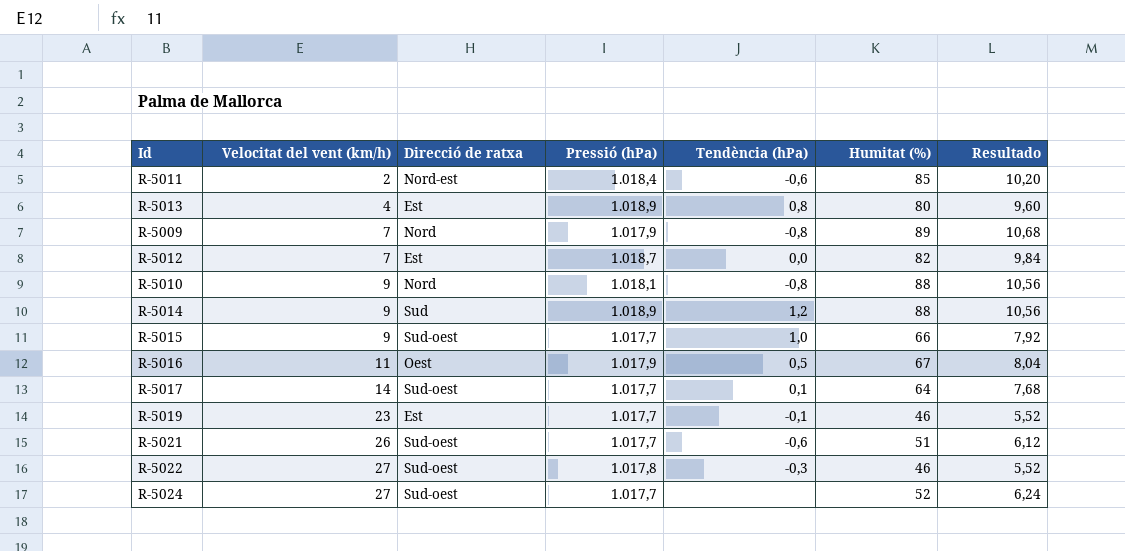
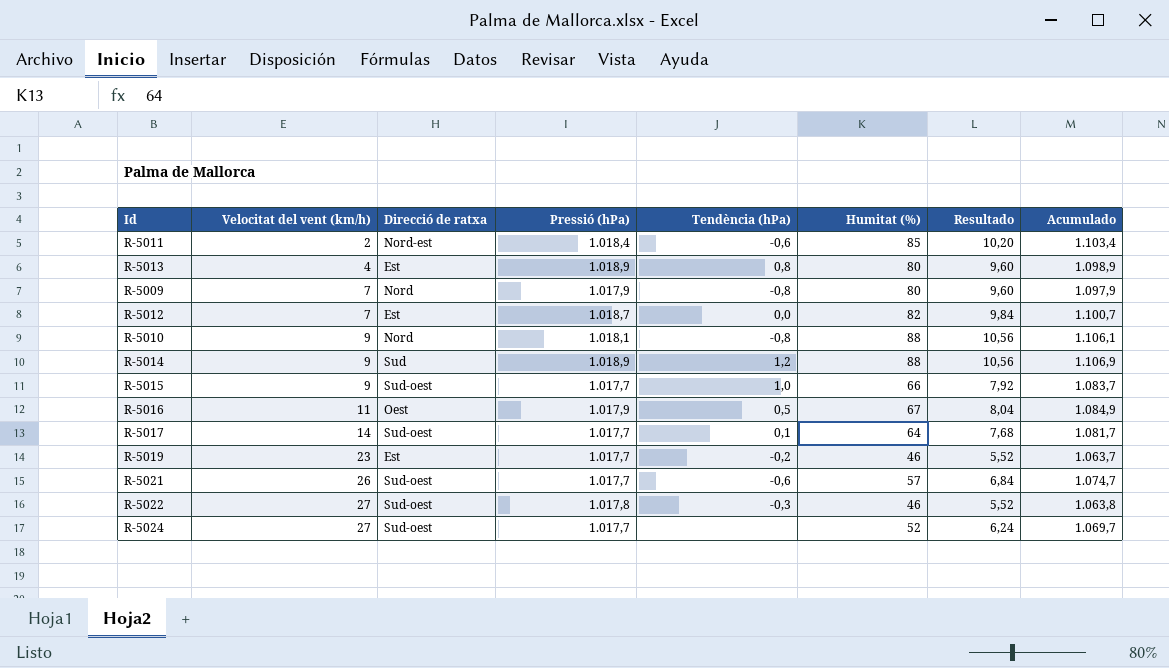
column Acumulado | formula: none -> [Pressió (hPa)] + [Humitat (%)]
R-5009 | Humitat (%): 89 -> 80
R-5009 | Resultado: 10,68 -> 9,60
R-5019 | Tendència (hPa): -0,1 -> -0,2
R-5021 | Humitat (%): 51 -> 57
R-5021 | Resultado: 6,12 -> 6,84

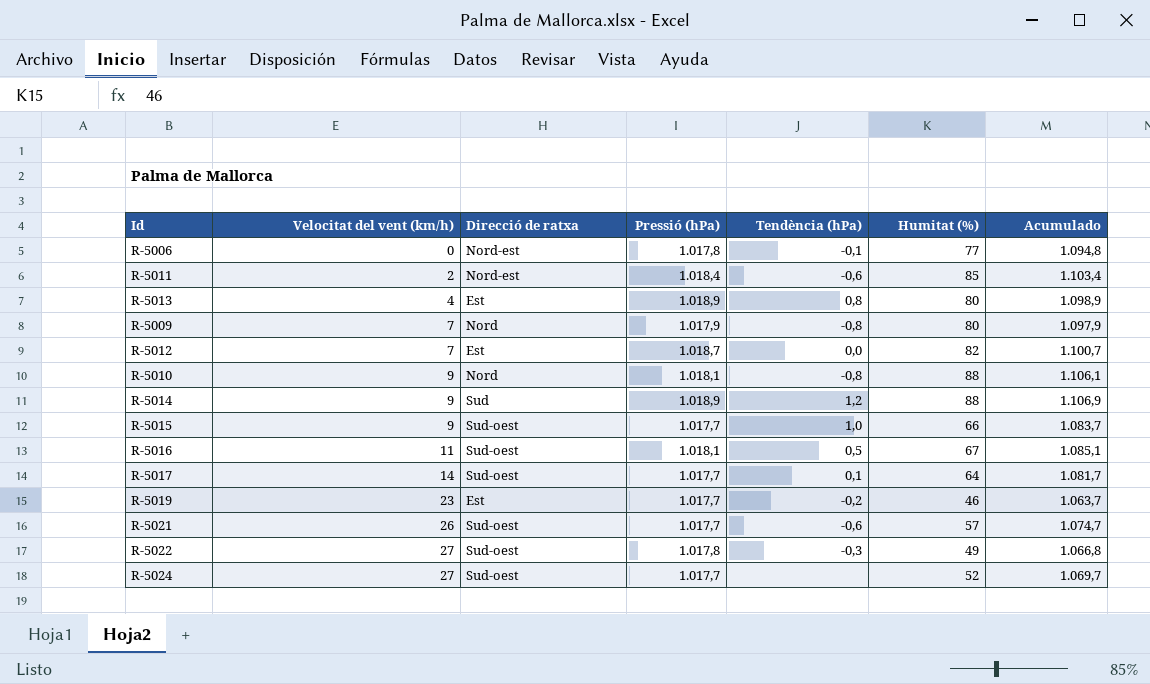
column Resultado | formula: [Humitat (%)] * 0,12 -> none
row R-5006: none -> 0 | Nord-est | 1.017,8 | -0,1 | 77 | 1.094,8
R-5016 | Direcció de ratxa: Oest -> Sud-oest
R-5016 | Pressió (hPa): 1.017,9 -> 1.018,1
R-5016 | Acumulado: 1.084,9 -> 1.085,1
R-5022 | Humitat (%): 46 -> 49
R-5022 | Acumulado: 1.063,8 -> 1.066,8

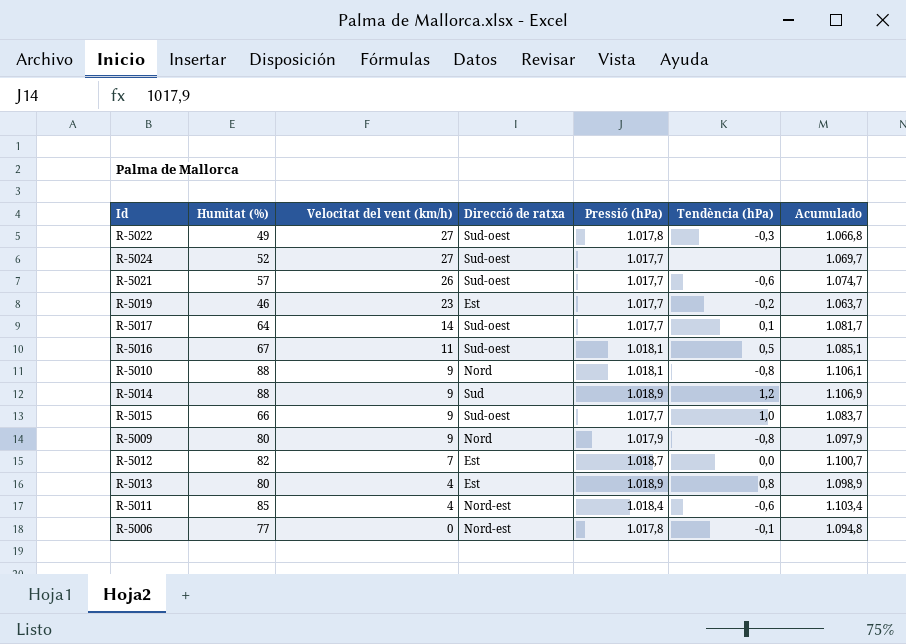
row order: Velocitat del vent (km/h) ascending -> Velocitat del vent (km/h) descending
column Humitat (%) | position: 6 -> 2
R-5009 | Velocitat del vent (km/h): 7 -> 9
R-5011 | Velocitat del vent (km/h): 2 -> 4

